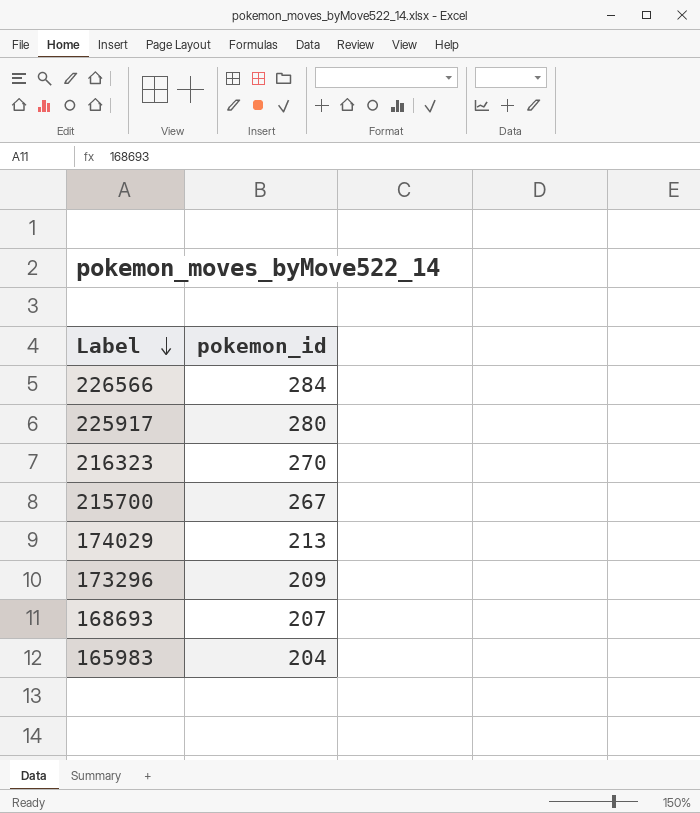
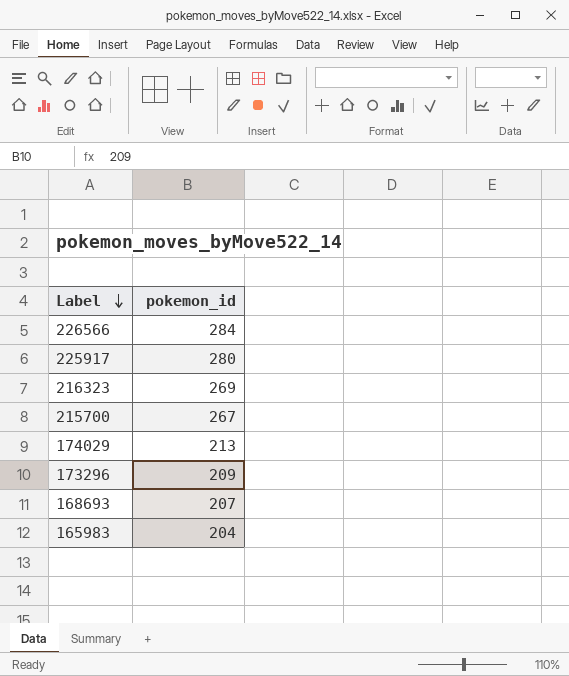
216323 | pokemon_id: 270 -> 269

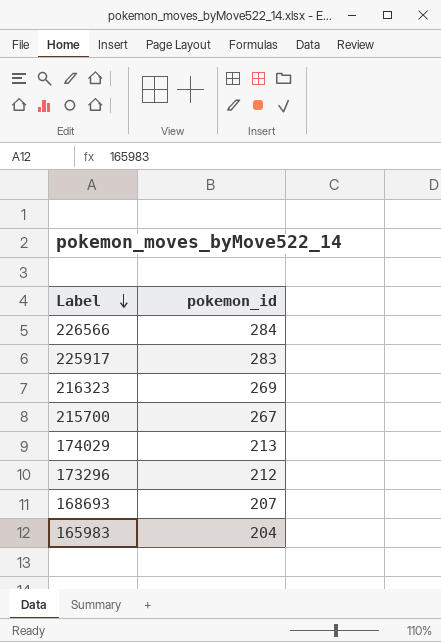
225917 | pokemon_id: 280 -> 283
173296 | pokemon_id: 209 -> 212

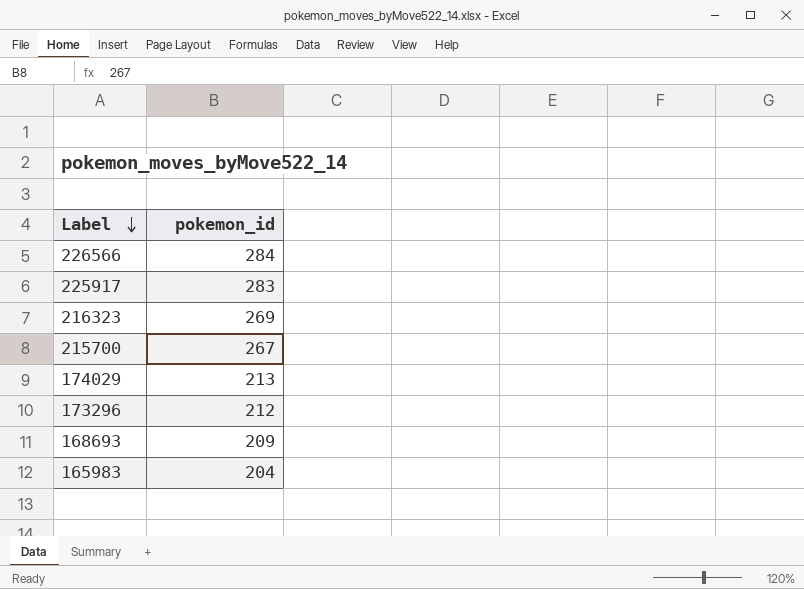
168693 | pokemon_id: 207 -> 209

